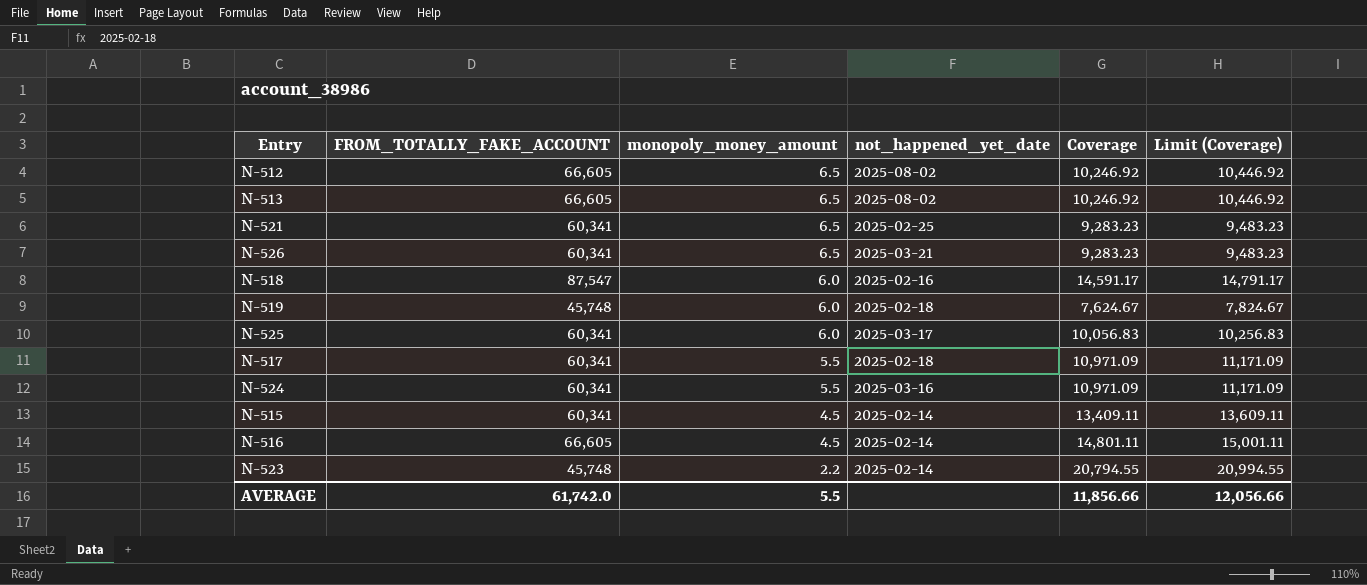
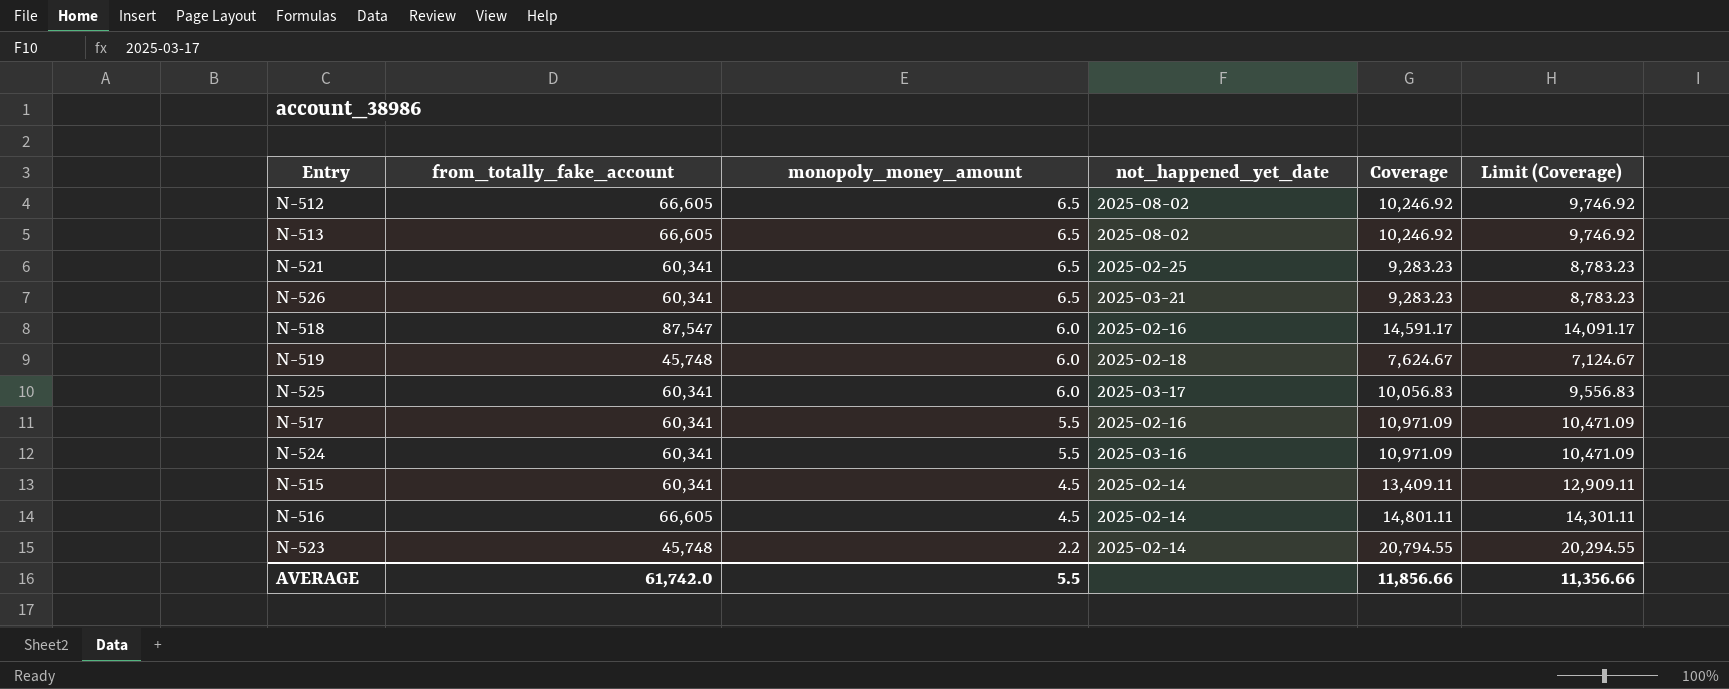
column name: FROM_TOTALLY_FAKE_ACCOUNT -> from_totally_fake_account
column Limit (Coverage) | formula: [Coverage] + 200 -> [Coverage] - 500
N-517 | not_happened_yet_date: 2025-02-18 -> 2025-02-16
AVERAGE | Limit (Coverage): 12,056.66 -> 11,356.66

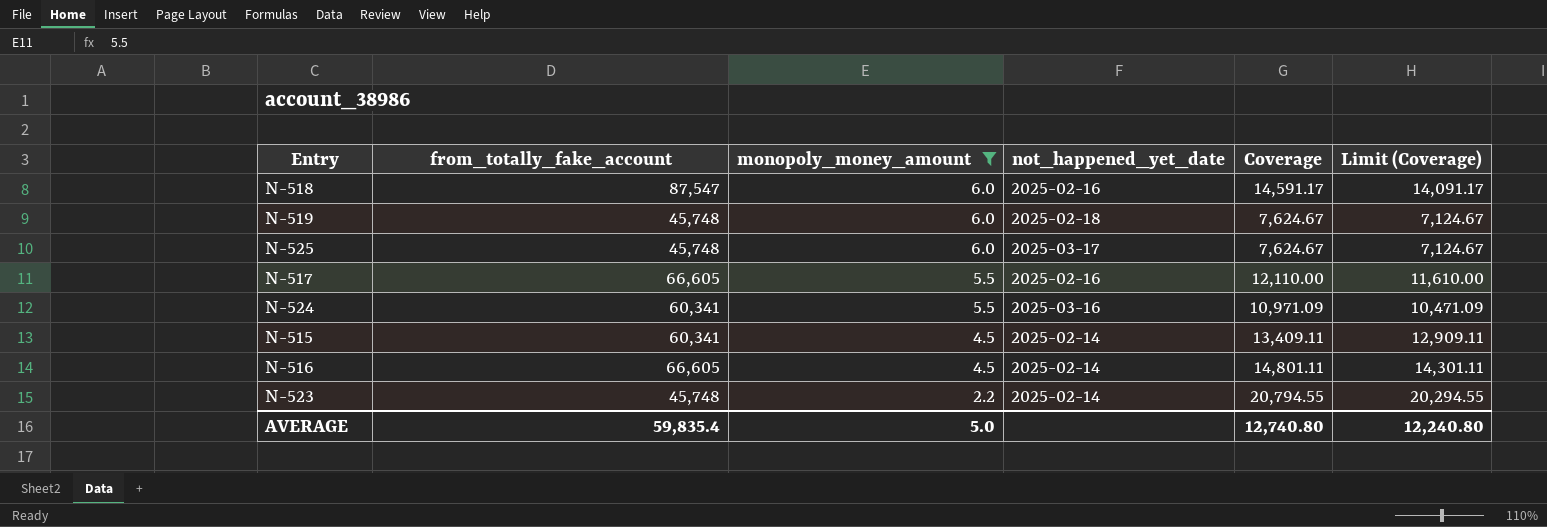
filter: none -> monopoly_money_amount != 6.5
N-525 | from_totally_fake_account: 60,341 -> 45,748
N-525 | Coverage: 10,056.83 -> 7,624.67
N-525 | Limit (Coverage): 9,556.83 -> 7,124.67
N-517 | from_totally_fake_account: 60,341 -> 66,605
N-517 | Coverage: 10,971.09 -> 12,110.00
N-517 | Limit (Coverage): 10,471.09 -> 11,610.00
AVERAGE | from_totally_fake_account: 61,742.0 -> 59,835.4
AVERAGE | monopoly_money_amount: 5.5 -> 5.0
AVERAGE | Coverage: 11,856.66 -> 12,740.80
AVERAGE | Limit (Coverage): 11,356.66 -> 12,240.80

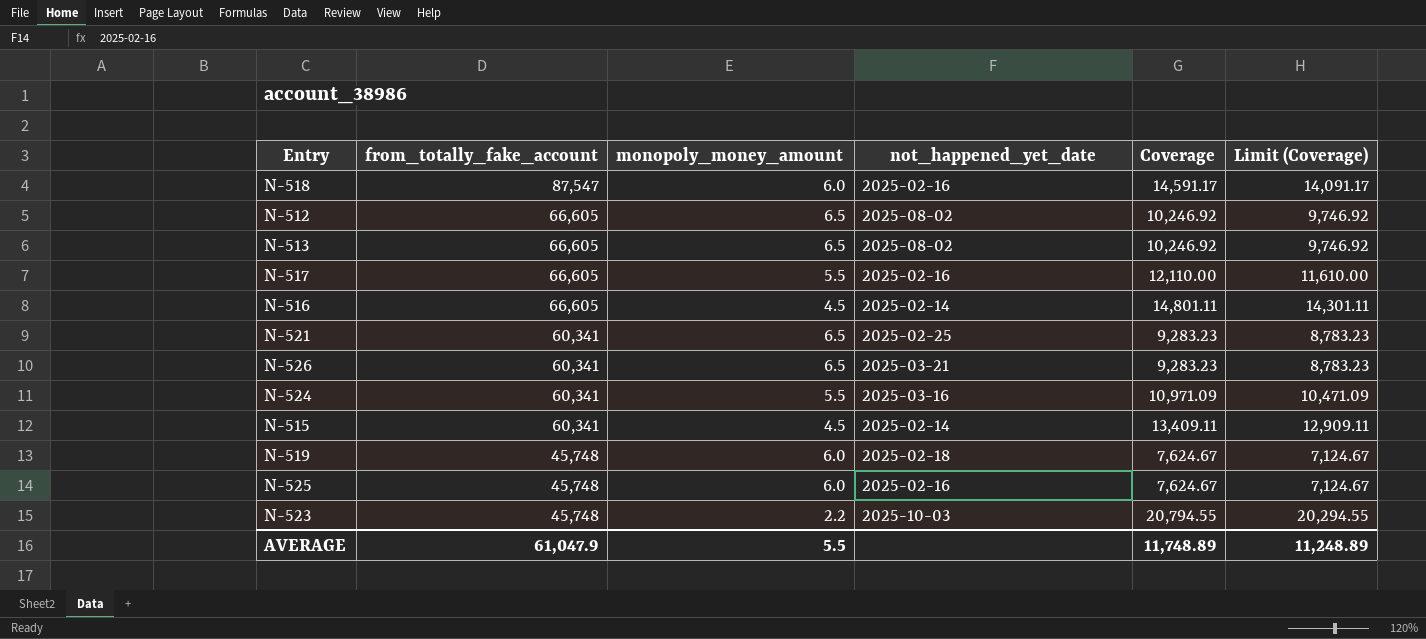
filter: monopoly_money_amount != 6.5 -> none
row order: monopoly_money_amount descending -> from_totally_fake_account descending
N-525 | not_happened_yet_date: 2025-03-17 -> 2025-02-16
N-523 | not_happened_yet_date: 2025-02-14 -> 2025-10-03
AVERAGE | from_totally_fake_account: 59,835.4 -> 61,047.9
AVERAGE | monopoly_money_amount: 5.0 -> 5.5
AVERAGE | Coverage: 12,740.80 -> 11,748.89
AVERAGE | Limit (Coverage): 12,240.80 -> 11,248.89

